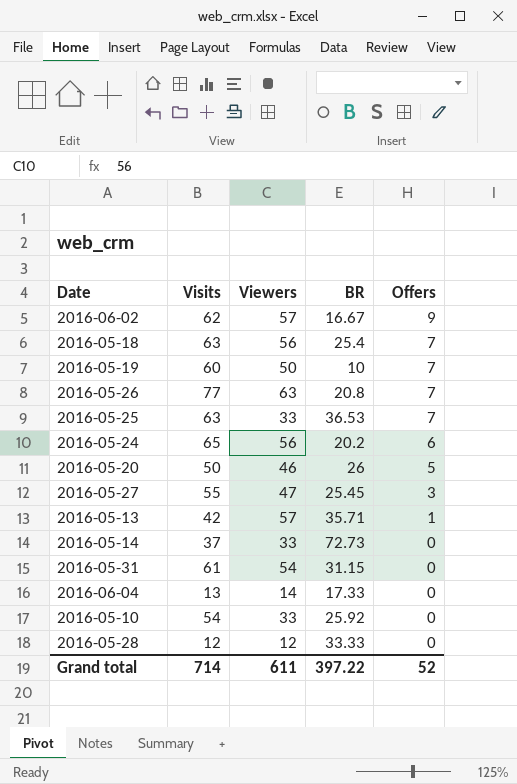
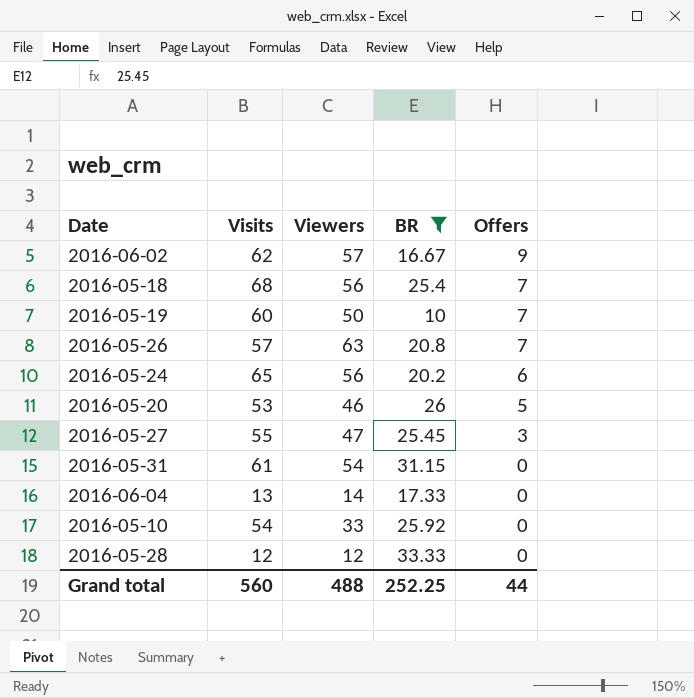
filter: none -> BR <= 33.33
2016-05-18 | Visits: 63 -> 68
2016-05-26 | Visits: 77 -> 57
2016-05-20 | Visits: 50 -> 53
Grand total | Visits: 714 -> 560
Grand total | Viewers: 611 -> 488
Grand total | BR: 397.22 -> 252.25
Grand total | Offers: 52 -> 44

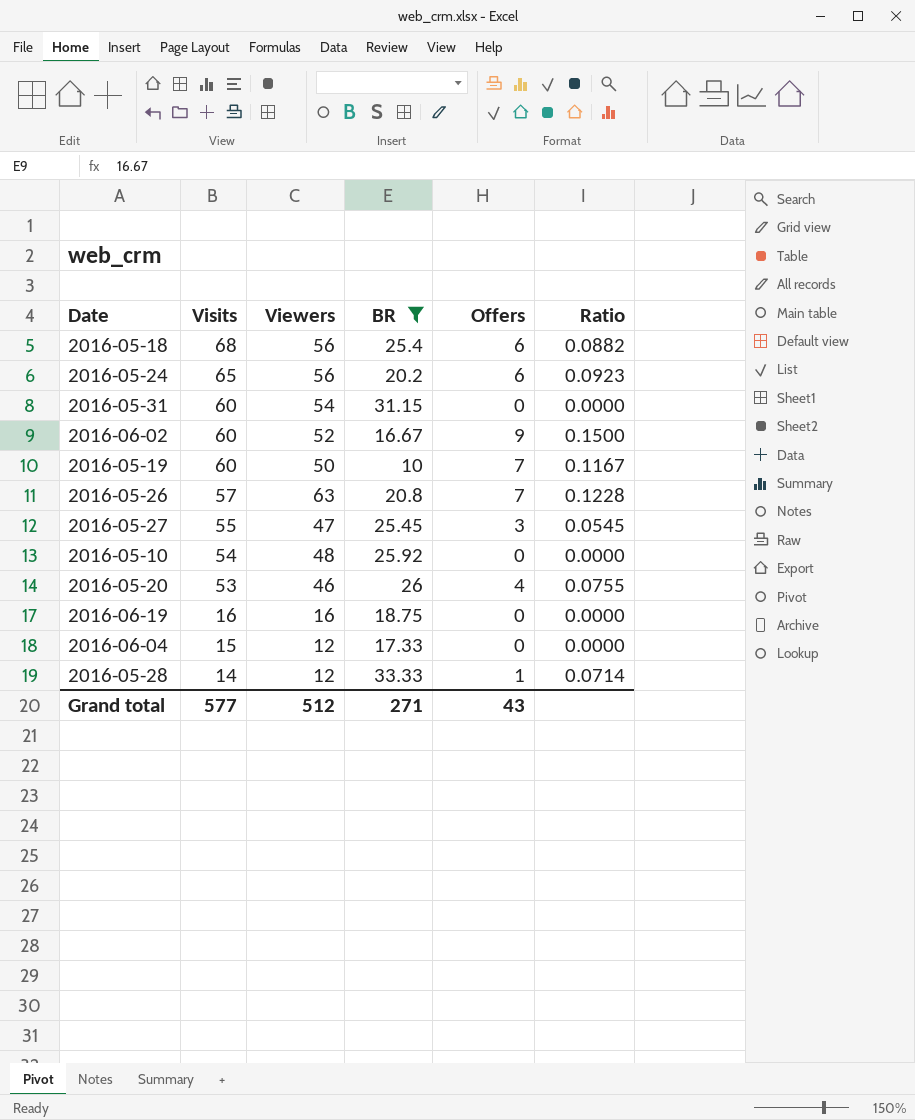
row order: Offers descending -> Visits descending
column Ratio | formula: none -> [Offers] / [Visits]
2016-05-18 | Offers: 7 -> 6
2016-05-31 | Visits: 61 -> 60
2016-06-02 | Visits: 62 -> 60
2016-06-02 | Viewers: 57 -> 52
2016-05-10 | Viewers: 33 -> 48
2016-05-20 | Offers: 5 -> 4
row 2016-06-19: none -> 16 | 16 | 18.75 | 0 | 0.0000
2016-06-04 | Visits: 13 -> 15
2016-06-04 | Viewers: 14 -> 12
2016-05-28 | Visits: 12 -> 14
2016-05-28 | Offers: 0 -> 1
Grand total | Visits: 560 -> 577
Grand total | Viewers: 488 -> 512
Grand total | BR: 252.25 -> 271
Grand total | Offers: 44 -> 43

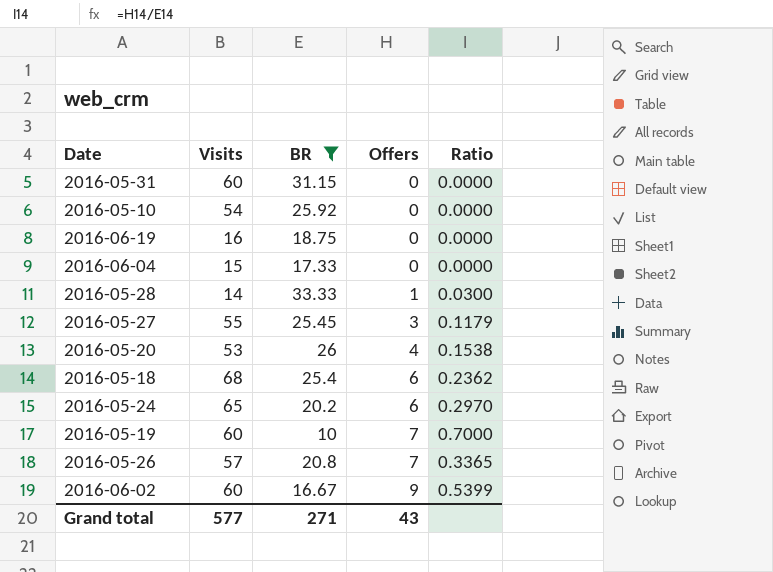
row order: Visits descending -> Offers ascending
column Viewers | position: 3 -> none
column Ratio | formula: [Offers] / [Visits] -> [Offers] / [BR]

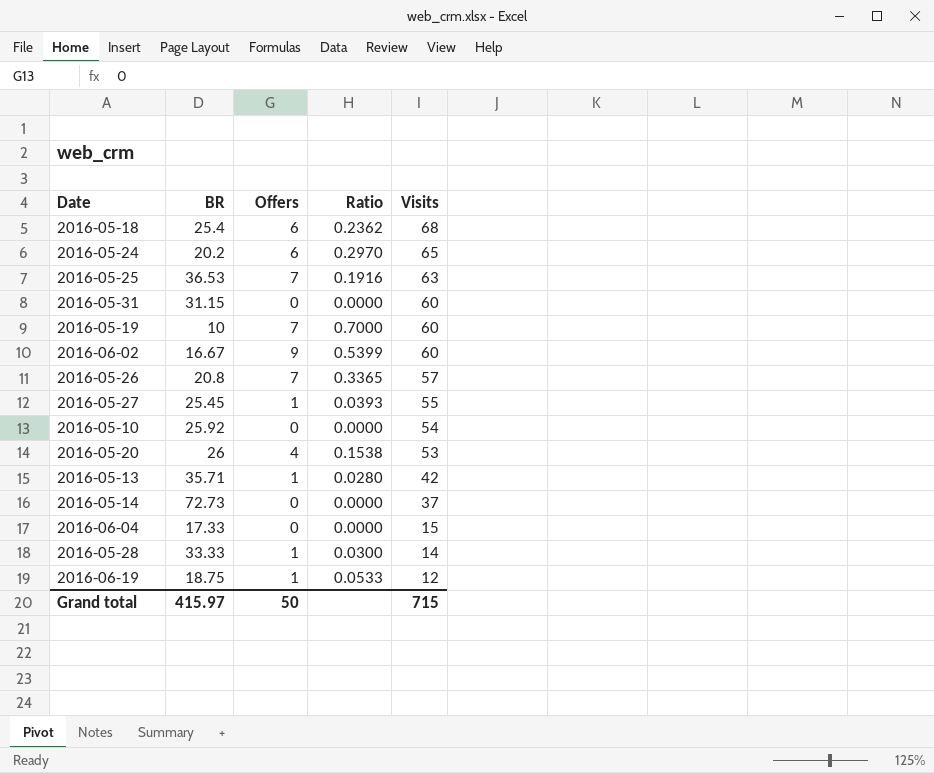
filter: BR <= 33.33 -> none
row order: Offers ascending -> Visits descending
column Visits | position: 2 -> 5
2016-05-27 | Offers: 3 -> 1
2016-05-27 | Ratio: 0.1179 -> 0.0393
2016-06-19 | Offers: 0 -> 1
2016-06-19 | Ratio: 0.0000 -> 0.0533
2016-06-19 | Visits: 16 -> 12
Grand total | BR: 271 -> 415.97
Grand total | Offers: 43 -> 50
Grand total | Visits: 577 -> 715

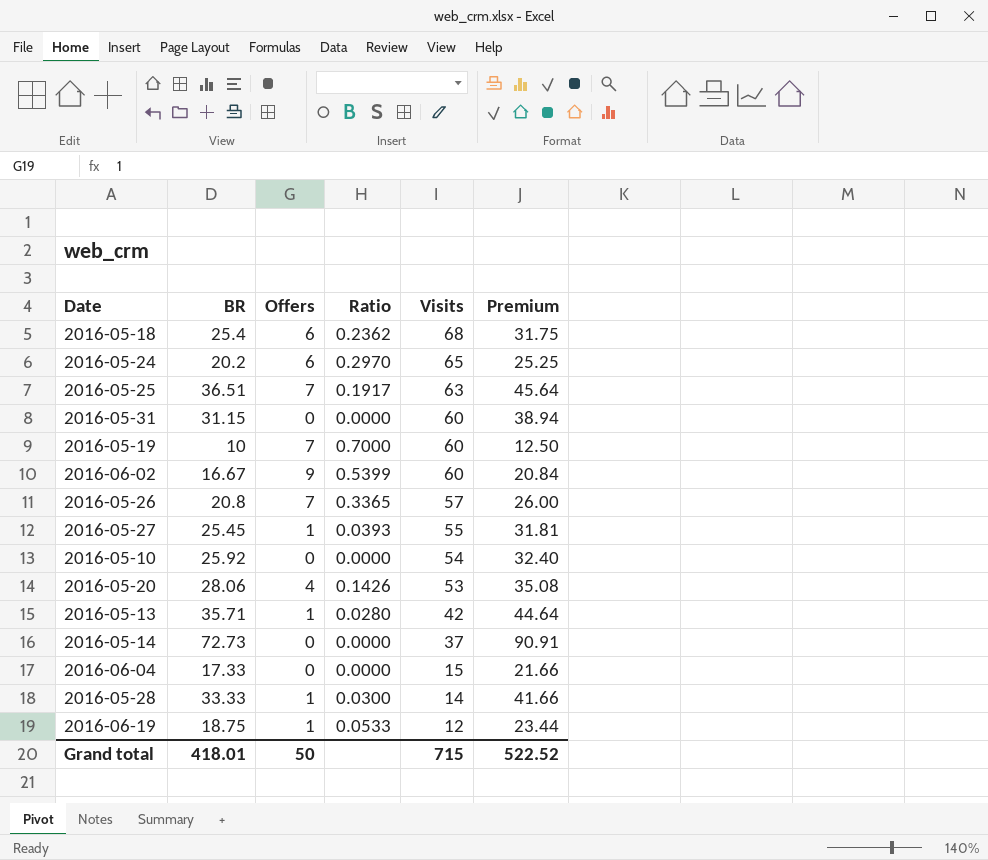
column Premium | formula: none -> [BR] * 1.25
2016-05-25 | BR: 36.53 -> 36.51
2016-05-25 | Ratio: 0.1916 -> 0.1917
2016-05-20 | BR: 26 -> 28.06
2016-05-20 | Ratio: 0.1538 -> 0.1426
Grand total | BR: 415.97 -> 418.01

